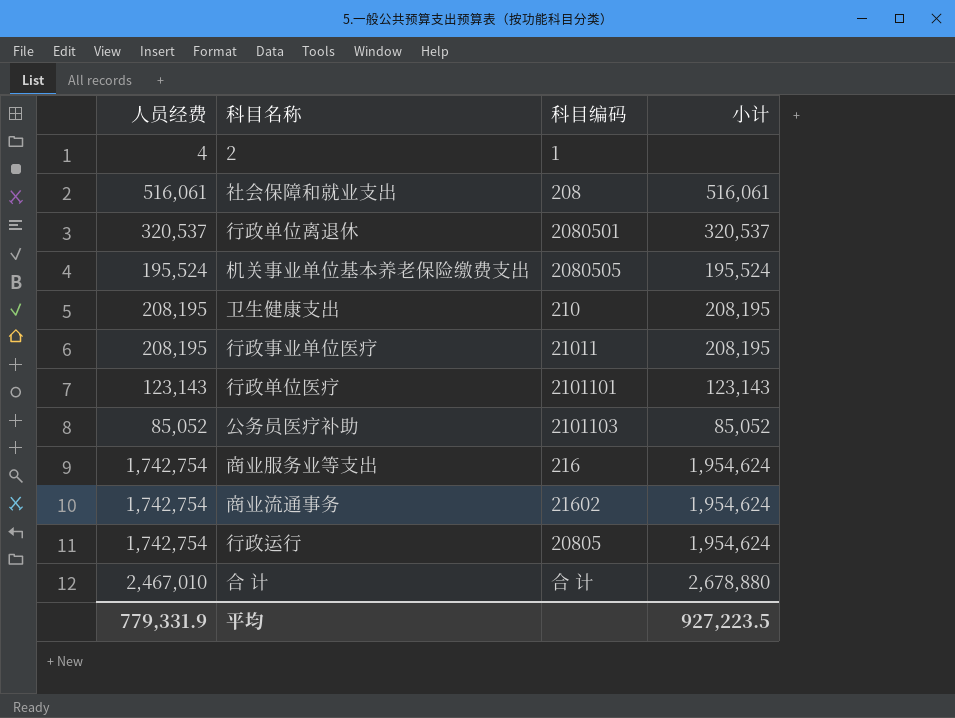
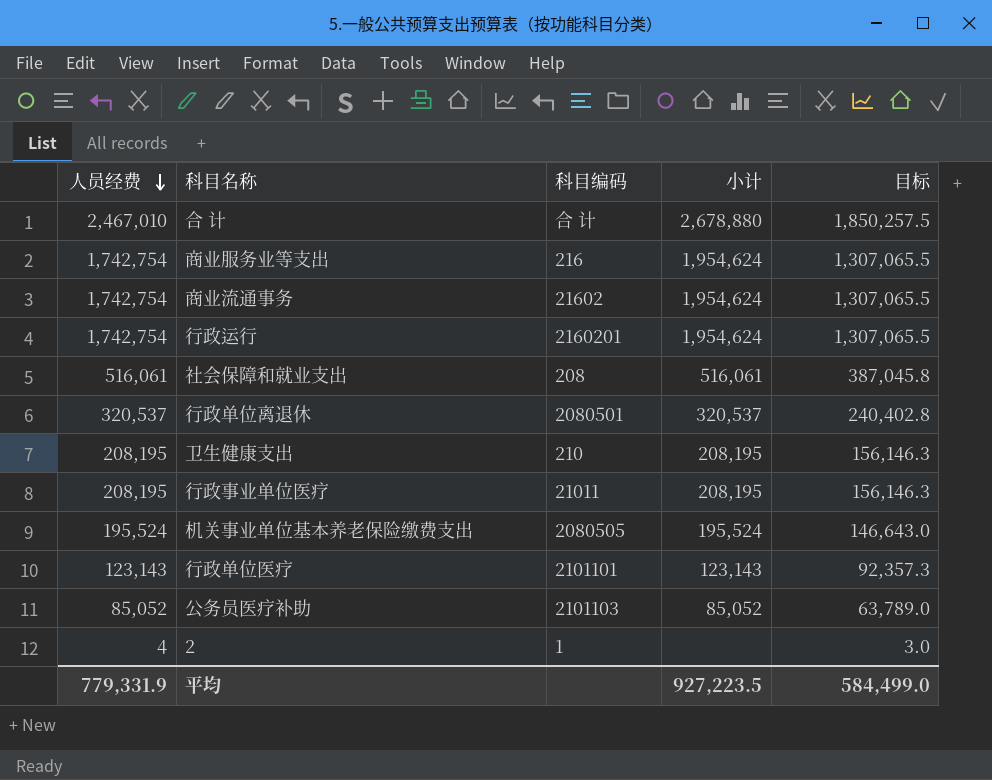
row order: none -> 人员经费 descending
column 目标 | formula: none -> [人员经费] * 0.75
行政运行 | 科目编码: 20805 -> 2160201

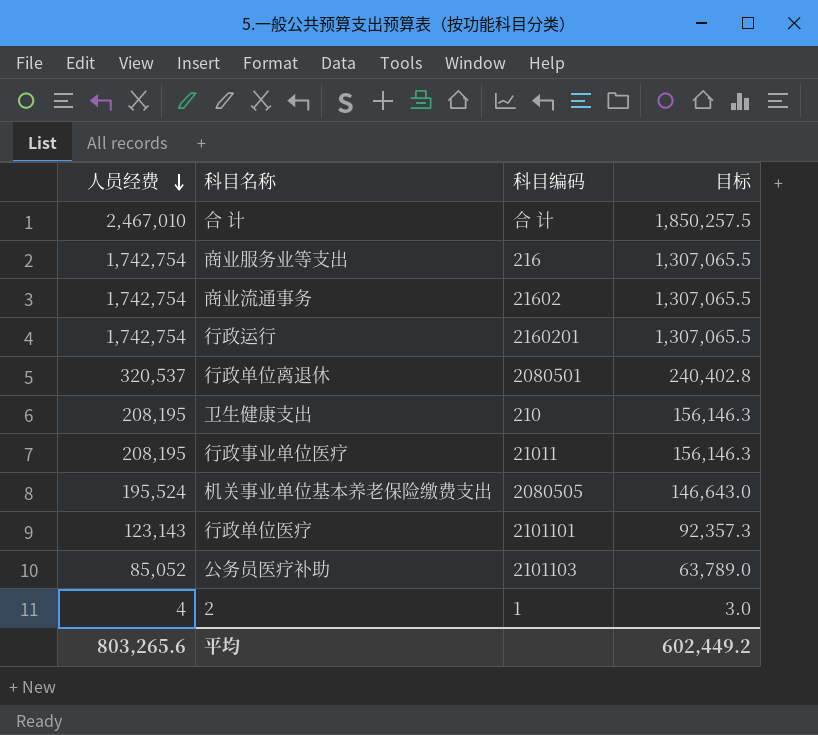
column 小计 | position: 4 -> none
row 社会保障和就业支出: 516,061 | 208 | 516,061 | 387,045.8 -> none
平均 | 人员经费: 779,331.9 -> 803,265.6
平均 | 目标: 584,499.0 -> 602,449.2

